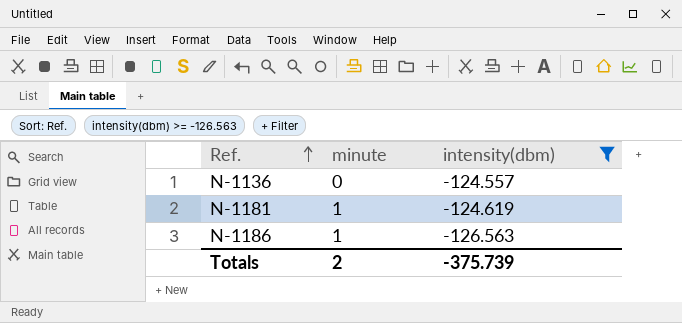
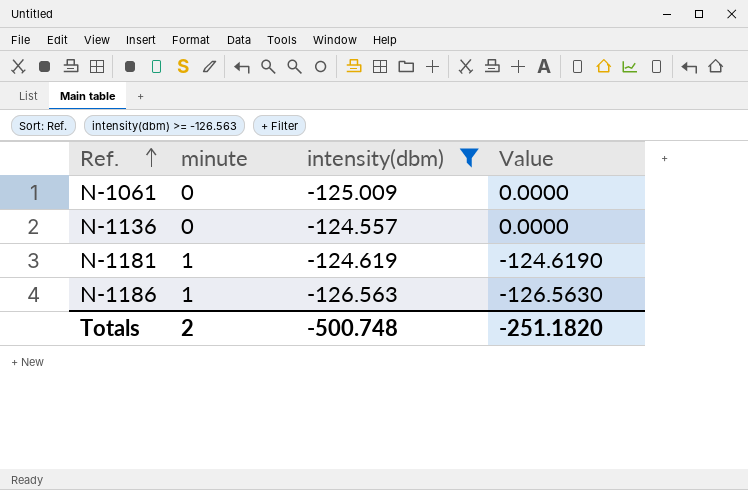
column Value | formula: none -> [minute] * [intensity(dbm)]
row N-1061: none -> 0 | -125.009 | 0.0000
Totals | intensity(dbm): -375.739 -> -500.748

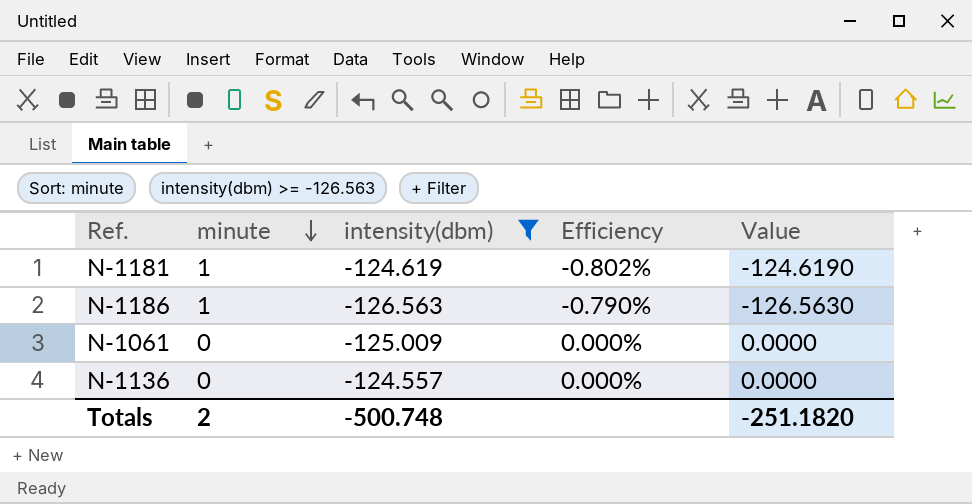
row order: Ref. ascending -> minute descending
column Efficiency | formula: none -> [minute] / [intensity(dbm)]

